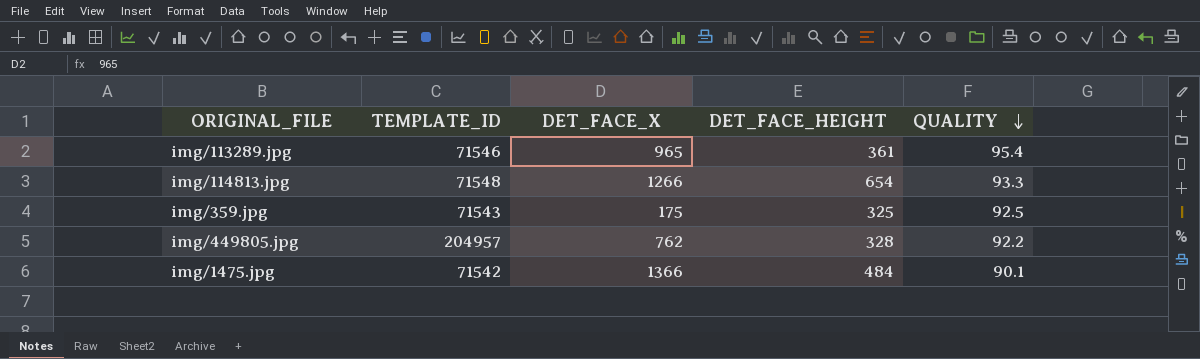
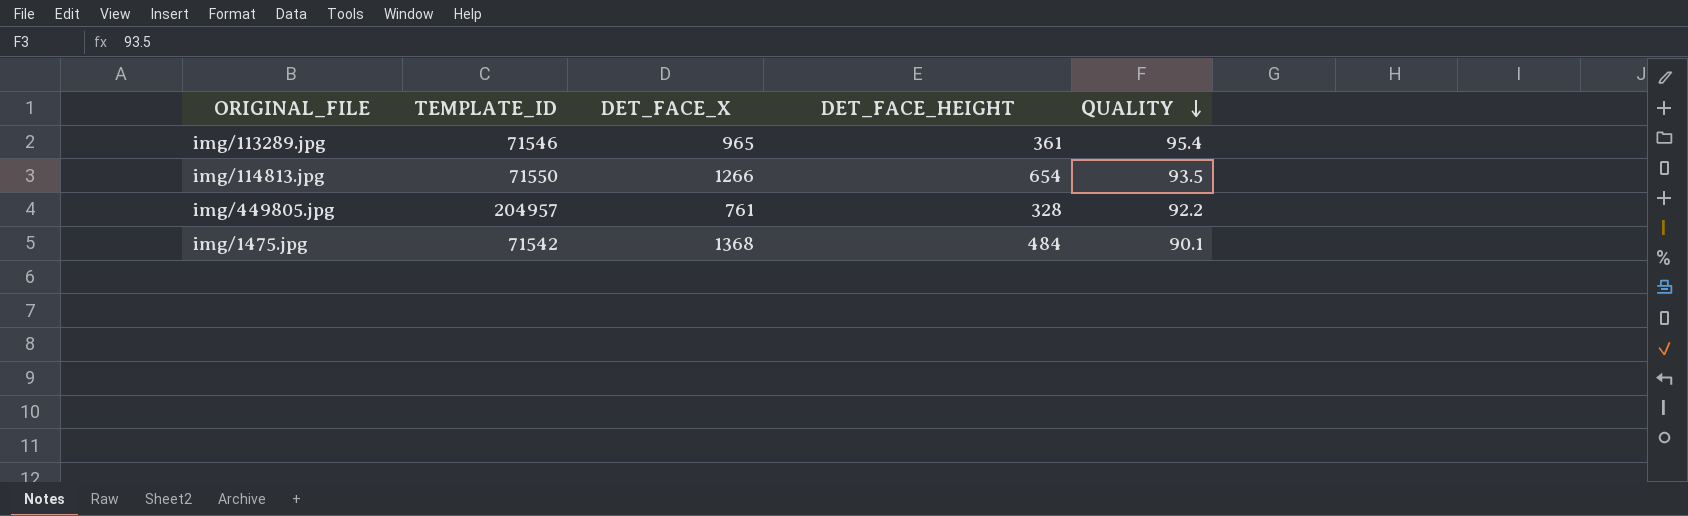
row img/359.jpg: 71543 | 175 | 325 | 92.5 -> none
img/114813.jpg | TEMPLATE_ID: 71548 -> 71550
img/114813.jpg | QUALITY: 93.3 -> 93.5
img/449805.jpg | DET_FACE_X: 762 -> 761
img/1475.jpg | DET_FACE_X: 1366 -> 1368

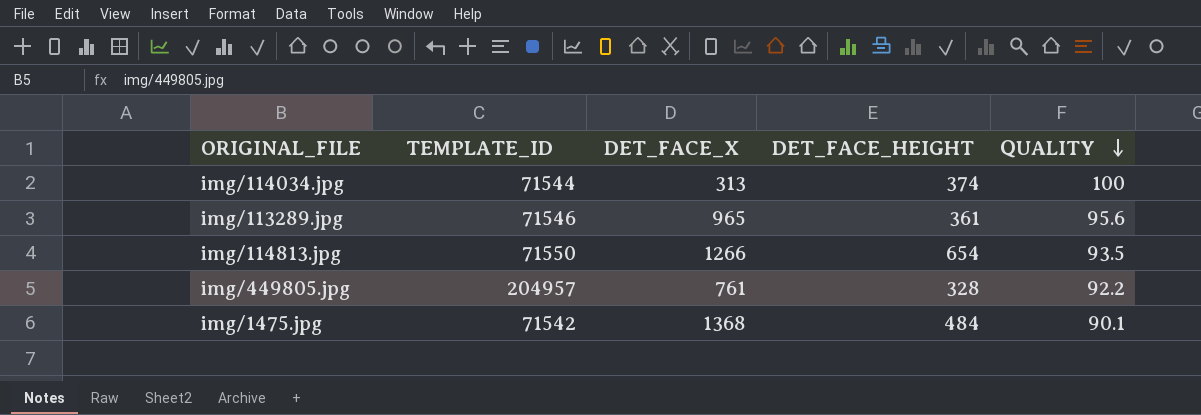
row img/114034.jpg: none -> 71544 | 313 | 374 | 100
img/113289.jpg | QUALITY: 95.4 -> 95.6

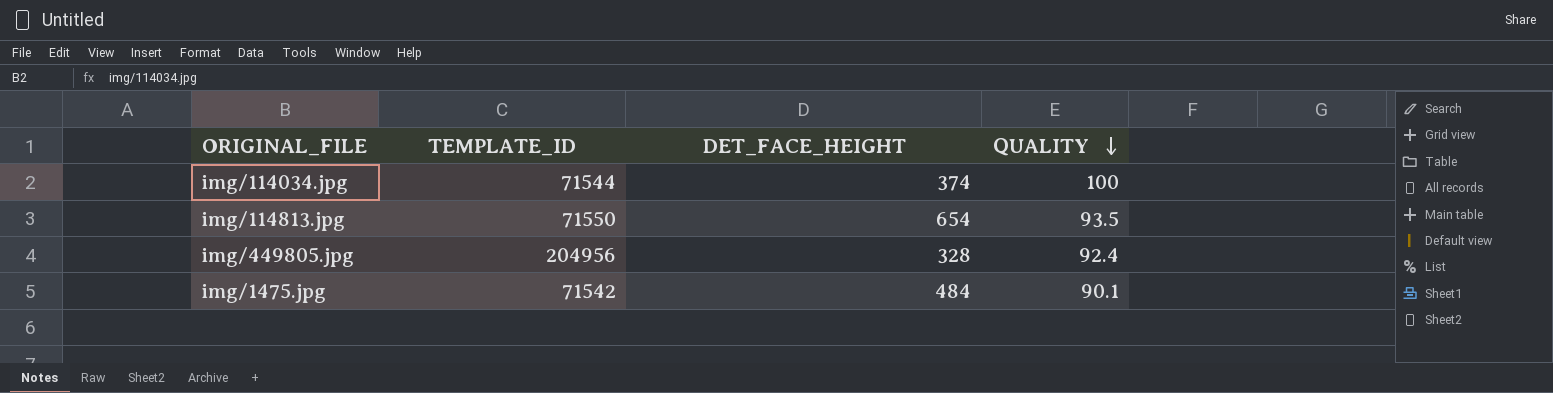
column DET_FACE_X | position: 3 -> none
row img/113289.jpg: 71546 | 965 | 361 | 95.6 -> none
img/449805.jpg | TEMPLATE_ID: 204957 -> 204956
img/449805.jpg | QUALITY: 92.2 -> 92.4

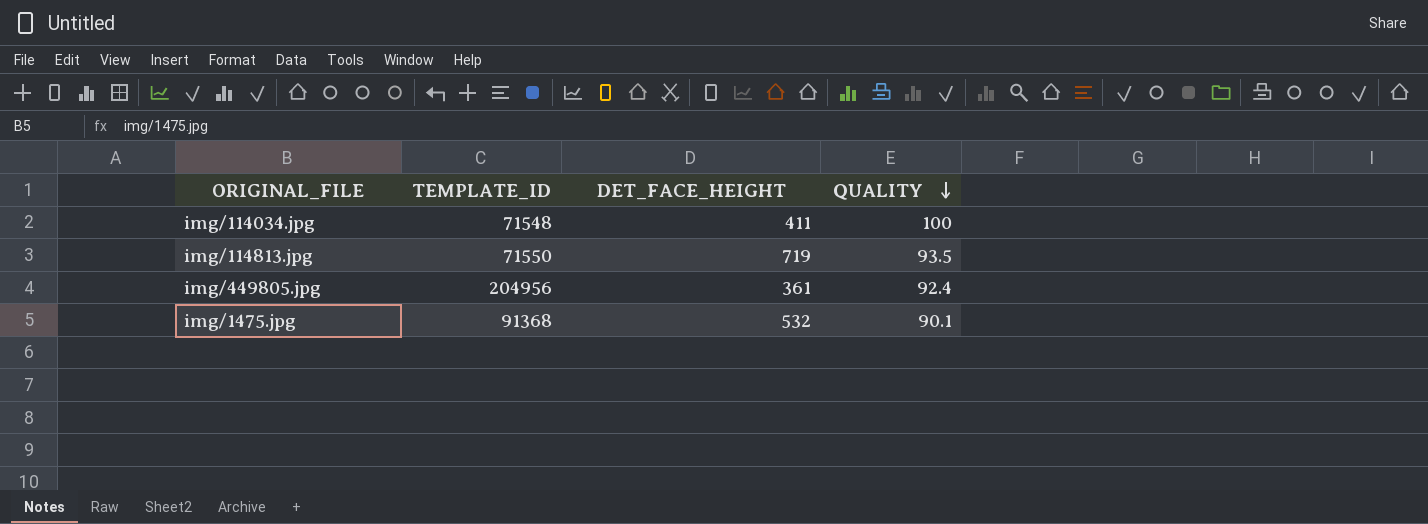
img/114034.jpg | TEMPLATE_ID: 71544 -> 71548
img/114034.jpg | DET_FACE_HEIGHT: 374 -> 411
img/114813.jpg | DET_FACE_HEIGHT: 654 -> 719
img/449805.jpg | DET_FACE_HEIGHT: 328 -> 361
img/1475.jpg | TEMPLATE_ID: 71542 -> 91368
img/1475.jpg | DET_FACE_HEIGHT: 484 -> 532

